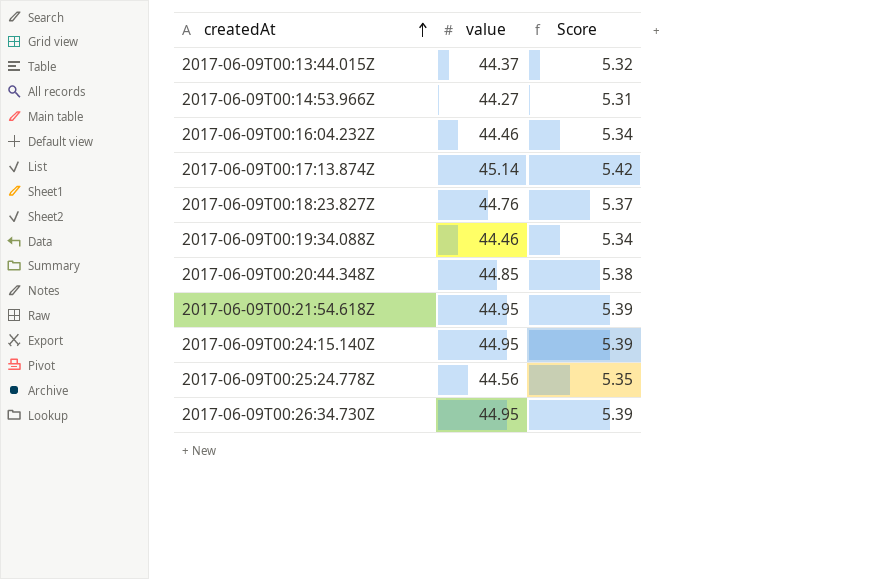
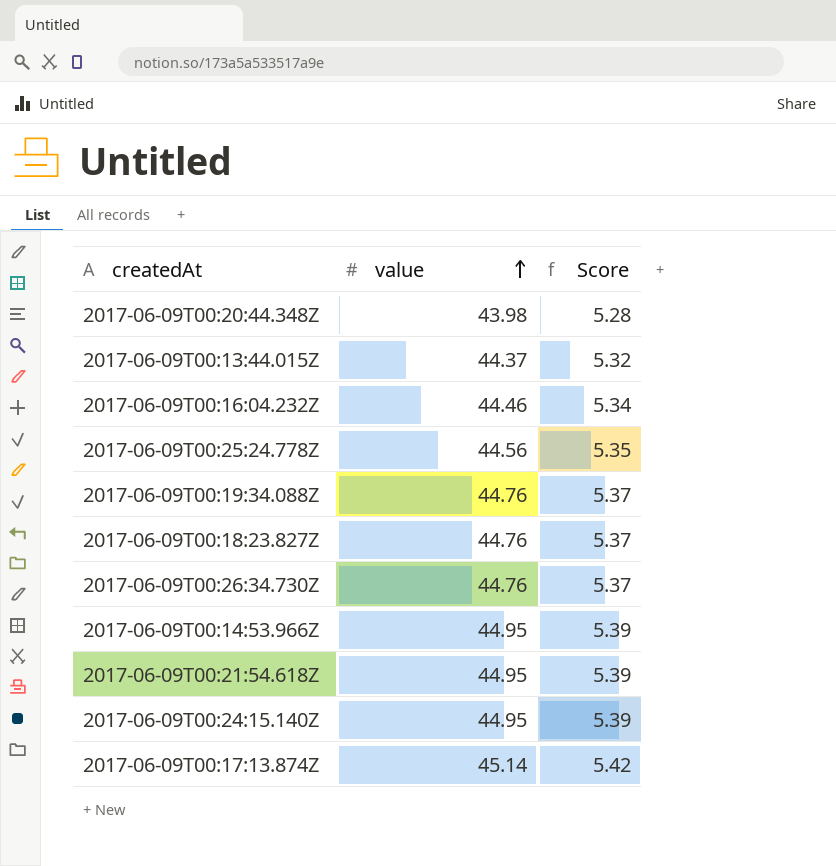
row order: createdAt ascending -> value ascending
2017-06-09T00:20:44.348Z | value: 44.85 -> 43.98
2017-06-09T00:20:44.348Z | Score: 5.38 -> 5.28
2017-06-09T00:19:34.088Z | value: 44.46 -> 44.76
2017-06-09T00:19:34.088Z | Score: 5.34 -> 5.37
2017-06-09T00:26:34.730Z | value: 44.95 -> 44.76
2017-06-09T00:26:34.730Z | Score: 5.39 -> 5.37
2017-06-09T00:14:53.966Z | value: 44.27 -> 44.95
2017-06-09T00:14:53.966Z | Score: 5.31 -> 5.39

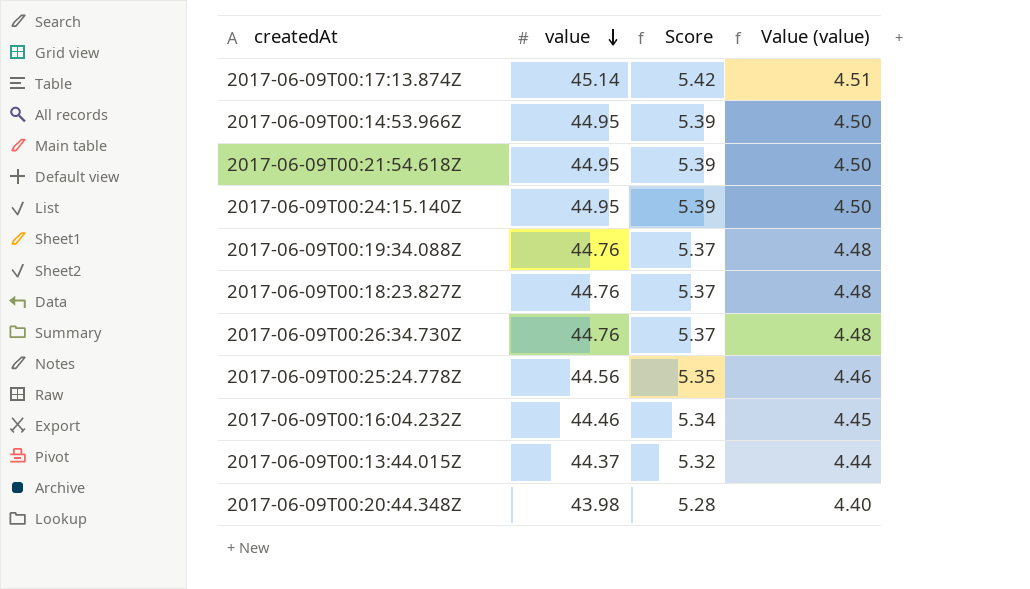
row order: value ascending -> value descending
column Value (value) | formula: none -> [value] * 0.1

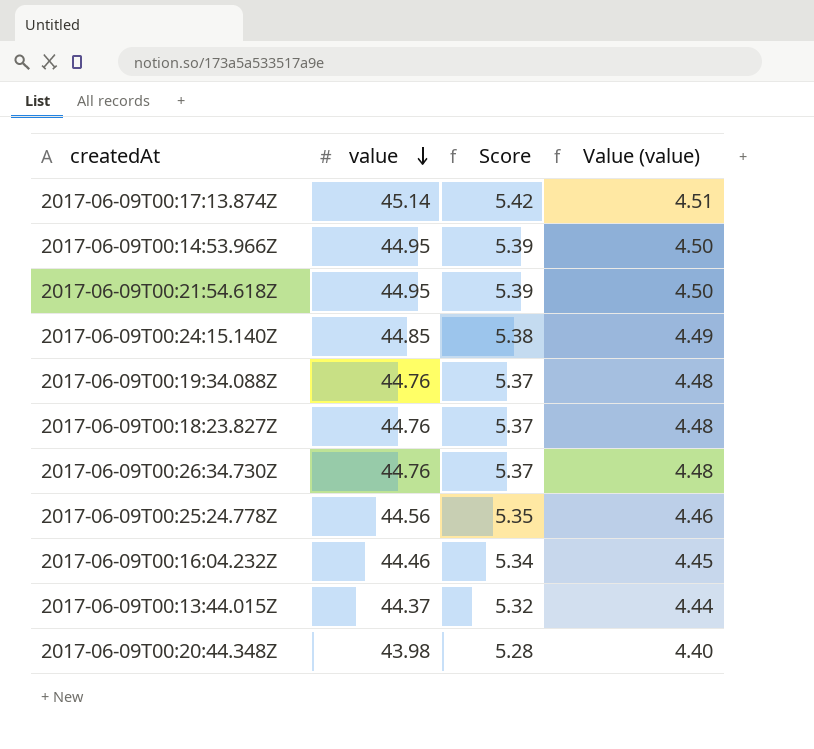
2017-06-09T00:24:15.140Z | value: 44.95 -> 44.85
2017-06-09T00:24:15.140Z | Score: 5.39 -> 5.38
2017-06-09T00:24:15.140Z | Value (value): 4.50 -> 4.49

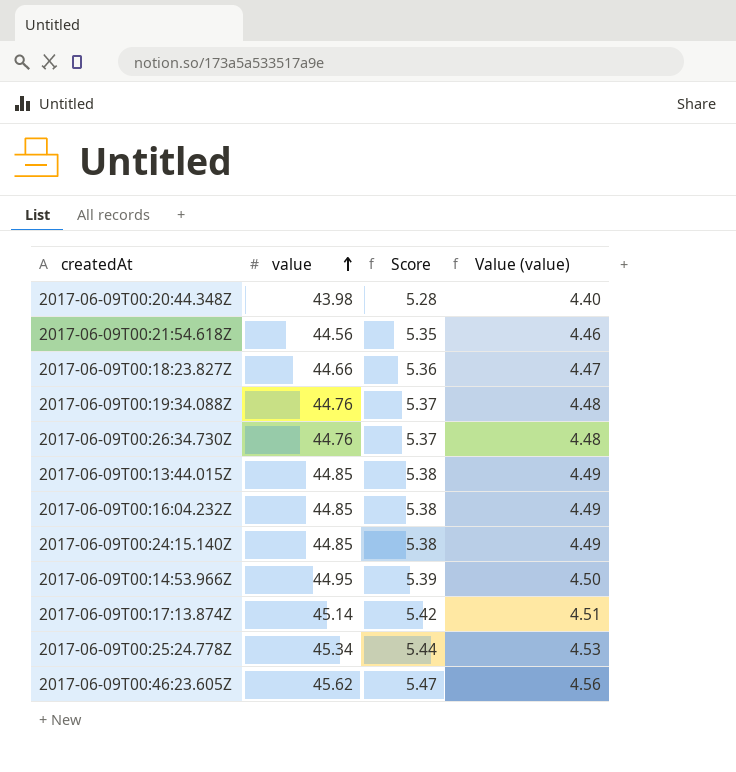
row order: value descending -> value ascending
2017-06-09T00:21:54.618Z | value: 44.95 -> 44.56
2017-06-09T00:21:54.618Z | Score: 5.39 -> 5.35
2017-06-09T00:21:54.618Z | Value (value): 4.50 -> 4.46
2017-06-09T00:18:23.827Z | value: 44.76 -> 44.66
2017-06-09T00:18:23.827Z | Score: 5.37 -> 5.36
2017-06-09T00:18:23.827Z | Value (value): 4.48 -> 4.47
2017-06-09T00:13:44.015Z | value: 44.37 -> 44.85
2017-06-09T00:13:44.015Z | Score: 5.32 -> 5.38
2017-06-09T00:13:44.015Z | Value (value): 4.44 -> 4.49
2017-06-09T00:16:04.232Z | value: 44.46 -> 44.85
2017-06-09T00:16:04.232Z | Score: 5.34 -> 5.38
2017-06-09T00:16:04.232Z | Value (value): 4.45 -> 4.49
2017-06-09T00:25:24.778Z | value: 44.56 -> 45.34
2017-06-09T00:25:24.778Z | Score: 5.35 -> 5.44
2017-06-09T00:25:24.778Z | Value (value): 4.46 -> 4.53
row 2017-06-09T00:46:23.605Z: none -> 45.62 | 5.47 | 4.56

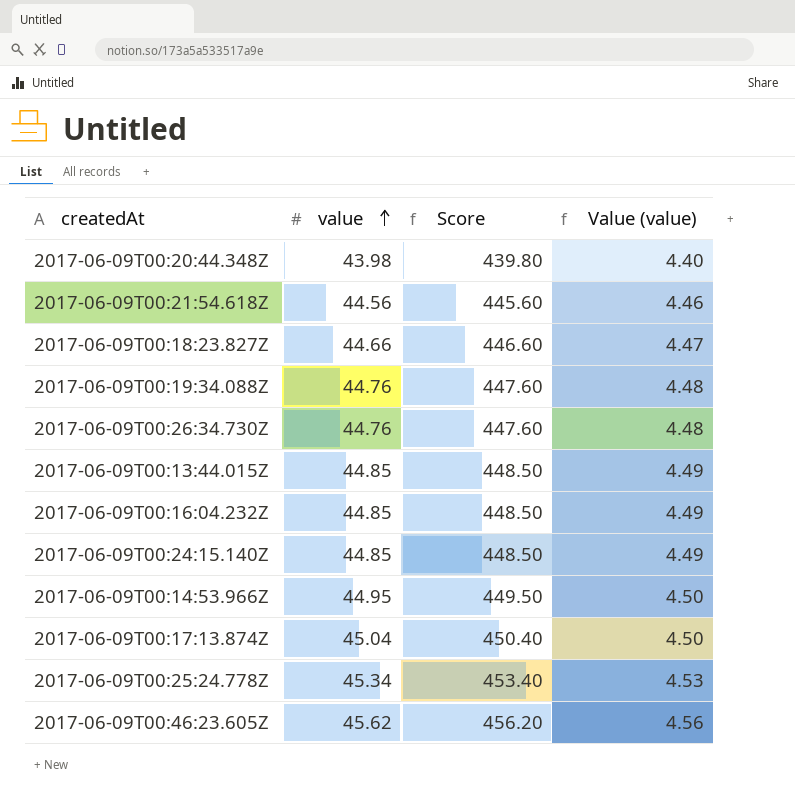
column Score | formula: [value] * 0.12 -> [value] * 10
2017-06-09T00:17:13.874Z | value: 45.14 -> 45.04
2017-06-09T00:17:13.874Z | Value (value): 4.51 -> 4.50

